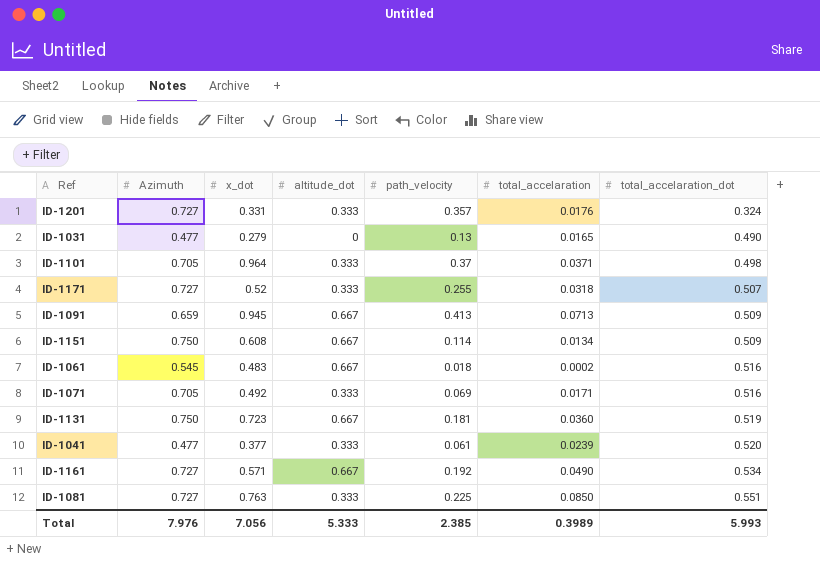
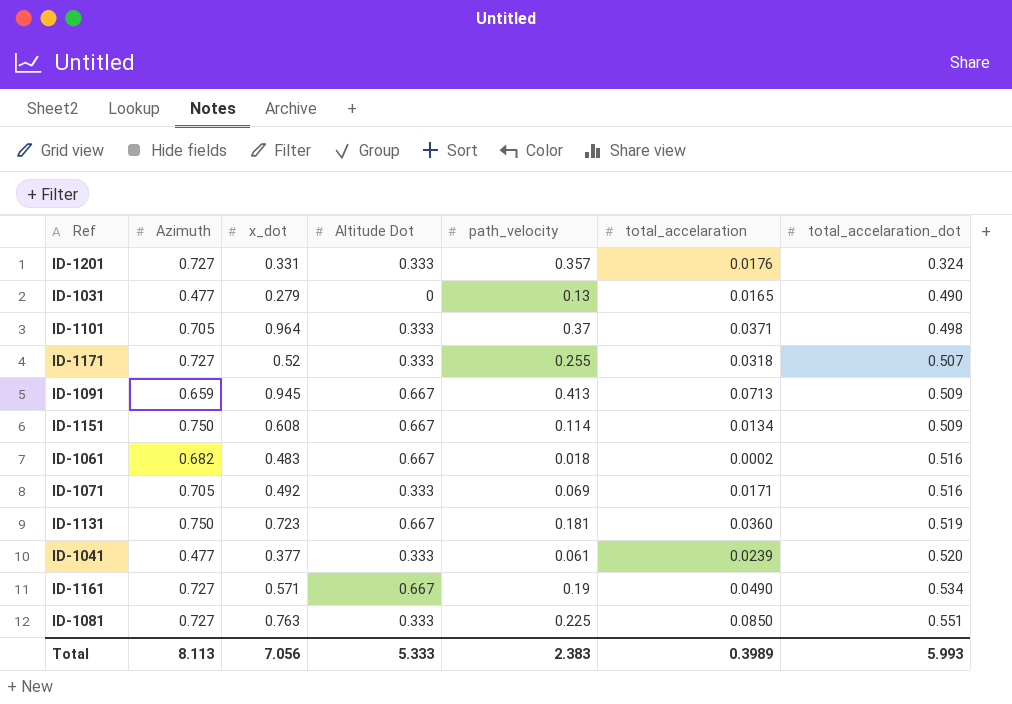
column name: altitude_dot -> Altitude Dot
ID-1061 | Azimuth: 0.545 -> 0.682
ID-1161 | path_velocity: 0.192 -> 0.19
Total | Azimuth: 7.976 -> 8.113
Total | path_velocity: 2.385 -> 2.383

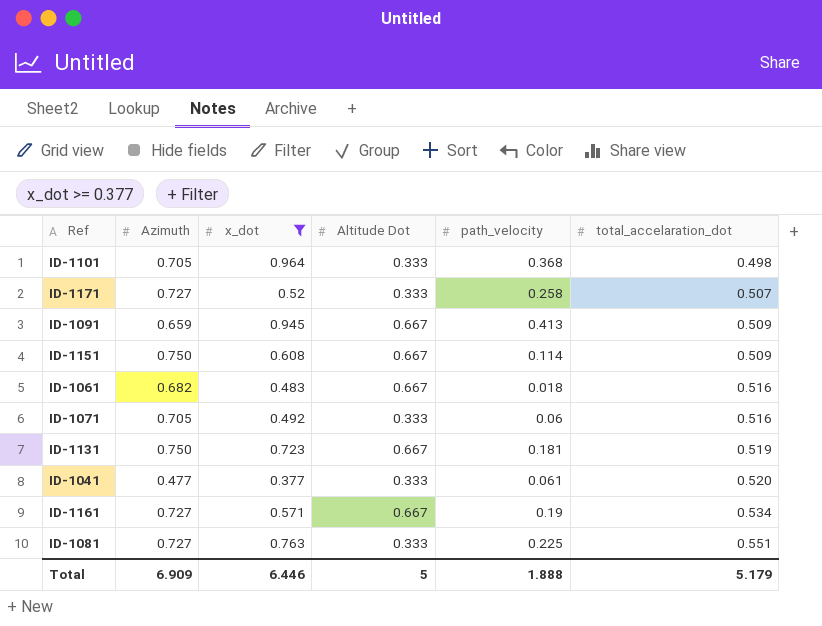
filter: none -> x_dot >= 0.377
column total_accelaration | position: 6 -> none
ID-1101 | path_velocity: 0.37 -> 0.368
ID-1171 | path_velocity: 0.255 -> 0.258
ID-1071 | path_velocity: 0.069 -> 0.06
Total | Azimuth: 8.113 -> 6.909
Total | x_dot: 7.056 -> 6.446
Total | Altitude Dot: 5.333 -> 5
Total | path_velocity: 2.383 -> 1.888
Total | total_accelaration_dot: 5.993 -> 5.179

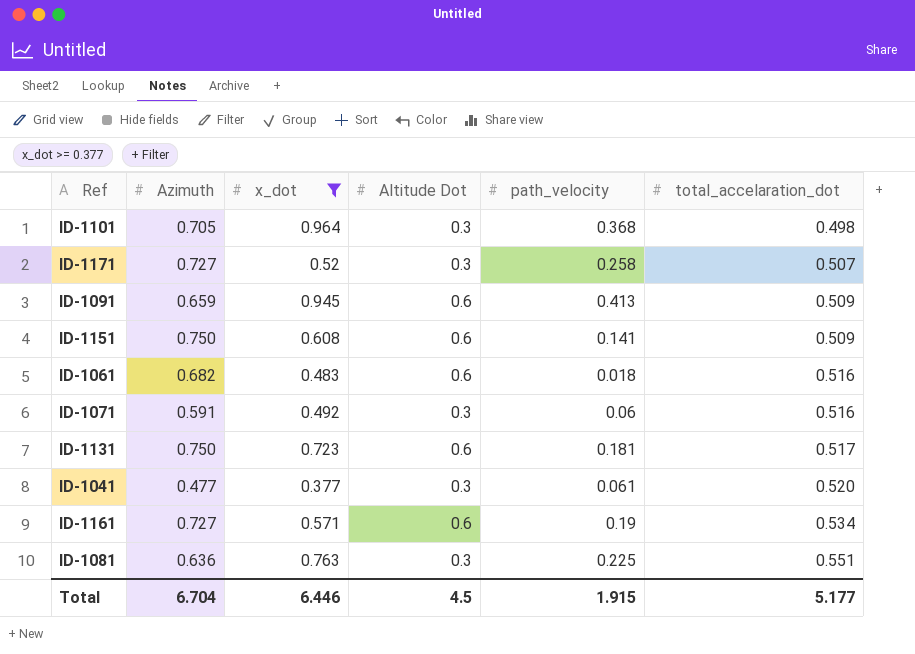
ID-1101 | Altitude Dot: 0.333 -> 0.3
ID-1171 | Altitude Dot: 0.333 -> 0.3
ID-1091 | Altitude Dot: 0.667 -> 0.6
ID-1151 | Altitude Dot: 0.667 -> 0.6
ID-1151 | path_velocity: 0.114 -> 0.141
ID-1061 | Altitude Dot: 0.667 -> 0.6
ID-1071 | Azimuth: 0.705 -> 0.591
ID-1071 | Altitude Dot: 0.333 -> 0.3
ID-1131 | Altitude Dot: 0.667 -> 0.6
ID-1131 | total_accelaration_dot: 0.519 -> 0.517
ID-1041 | Altitude Dot: 0.333 -> 0.3
ID-1161 | Altitude Dot: 0.667 -> 0.6
ID-1081 | Azimuth: 0.727 -> 0.636
ID-1081 | Altitude Dot: 0.333 -> 0.3
Total | Azimuth: 6.909 -> 6.704
Total | Altitude Dot: 5 -> 4.5
Total | path_velocity: 1.888 -> 1.915
Total | total_accelaration_dot: 5.179 -> 5.177

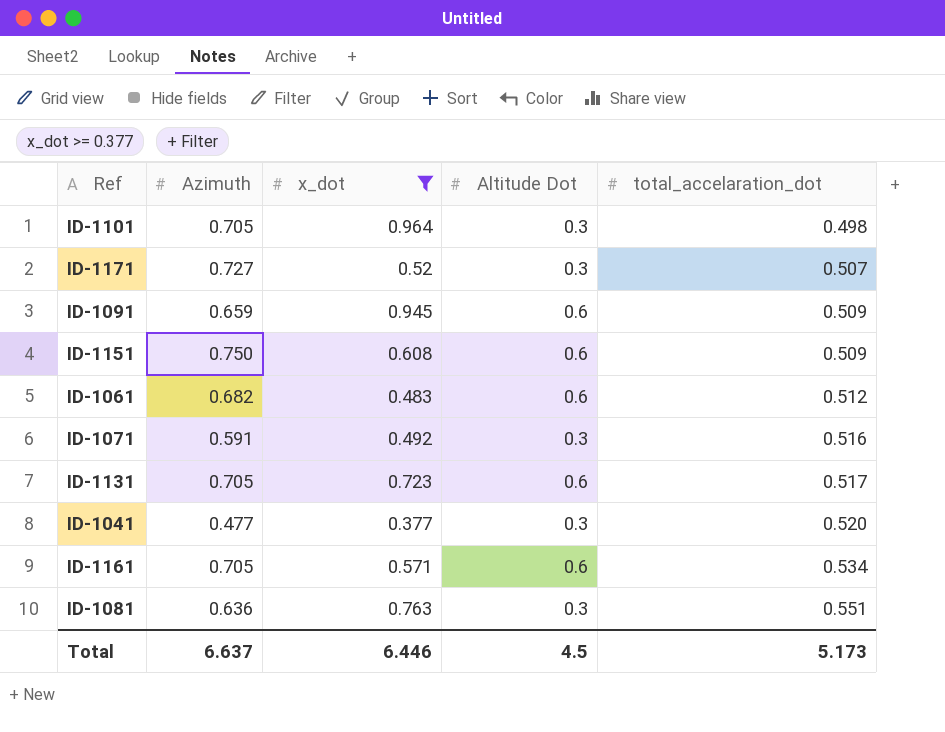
column path_velocity | position: 5 -> none
ID-1061 | total_accelaration_dot: 0.516 -> 0.512
ID-1131 | Azimuth: 0.750 -> 0.705
ID-1161 | Azimuth: 0.727 -> 0.705
Total | Azimuth: 6.704 -> 6.637
Total | total_accelaration_dot: 5.177 -> 5.173

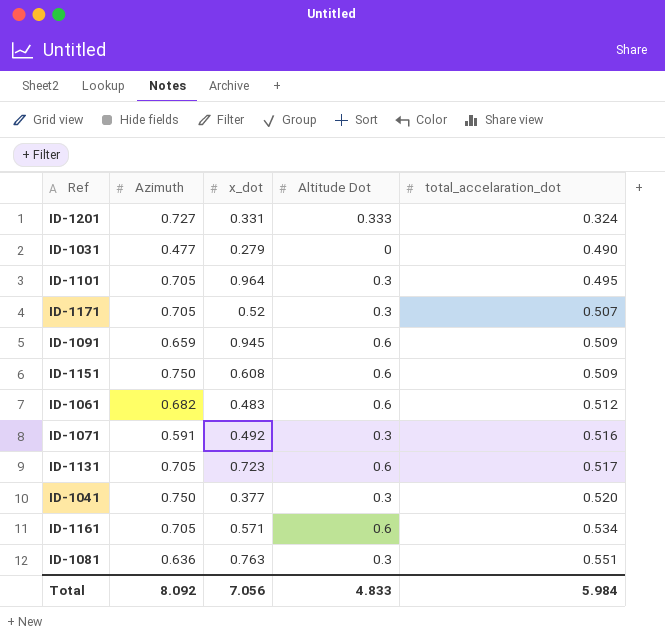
filter: x_dot >= 0.377 -> none
ID-1101 | total_accelaration_dot: 0.498 -> 0.495
ID-1171 | Azimuth: 0.727 -> 0.705
ID-1041 | Azimuth: 0.477 -> 0.750
Total | Azimuth: 6.637 -> 8.092
Total | x_dot: 6.446 -> 7.056
Total | Altitude Dot: 4.5 -> 4.833
Total | total_accelaration_dot: 5.173 -> 5.984

